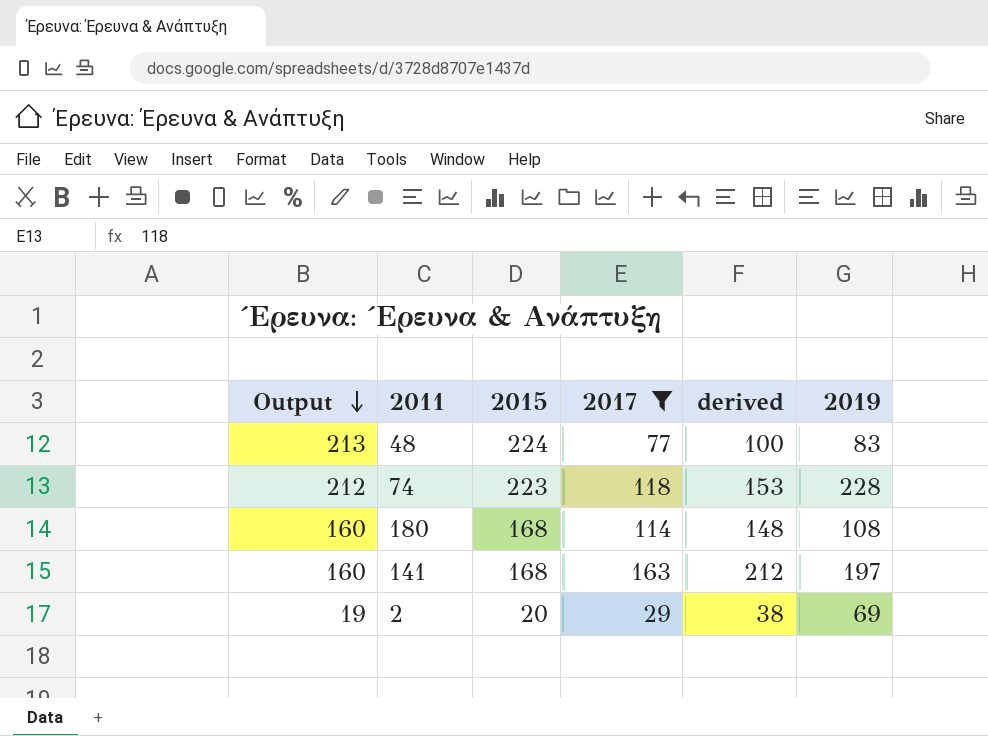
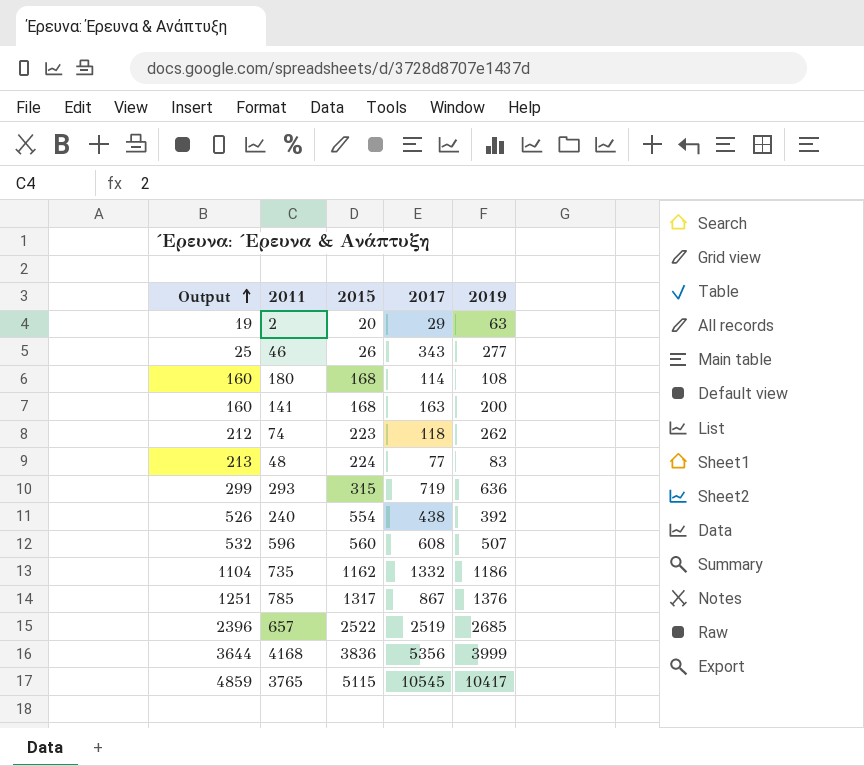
filter: 2017 <= 163 -> none
row order: Output descending -> Output ascending
column derived | formula: [2017] * 1.3 -> none
2 | 2019: 69 -> 63
141 | 2019: 197 -> 200
74 | 2019: 228 -> 262

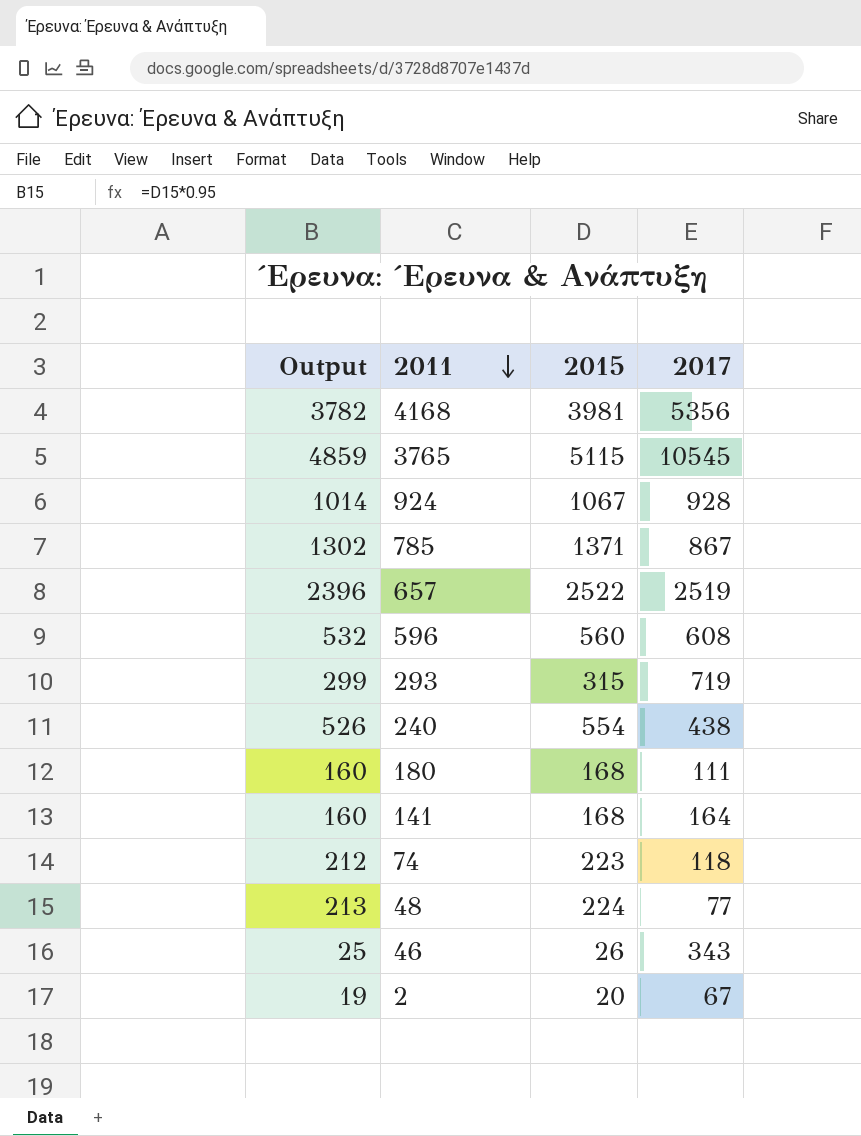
row order: Output ascending -> 2011 descending
column 2019 | position: 5 -> none
row 735: 1104 | 1162 | 1332 | 1186 -> none
4168 | Output: 3644 -> 3782
4168 | 2015: 3836 -> 3981
row 924: none -> 1014 | 1067 | 928
785 | Output: 1251 -> 1302
785 | 2015: 1317 -> 1371
180 | 2017: 114 -> 111
141 | 2017: 163 -> 164
2 | 2017: 29 -> 67

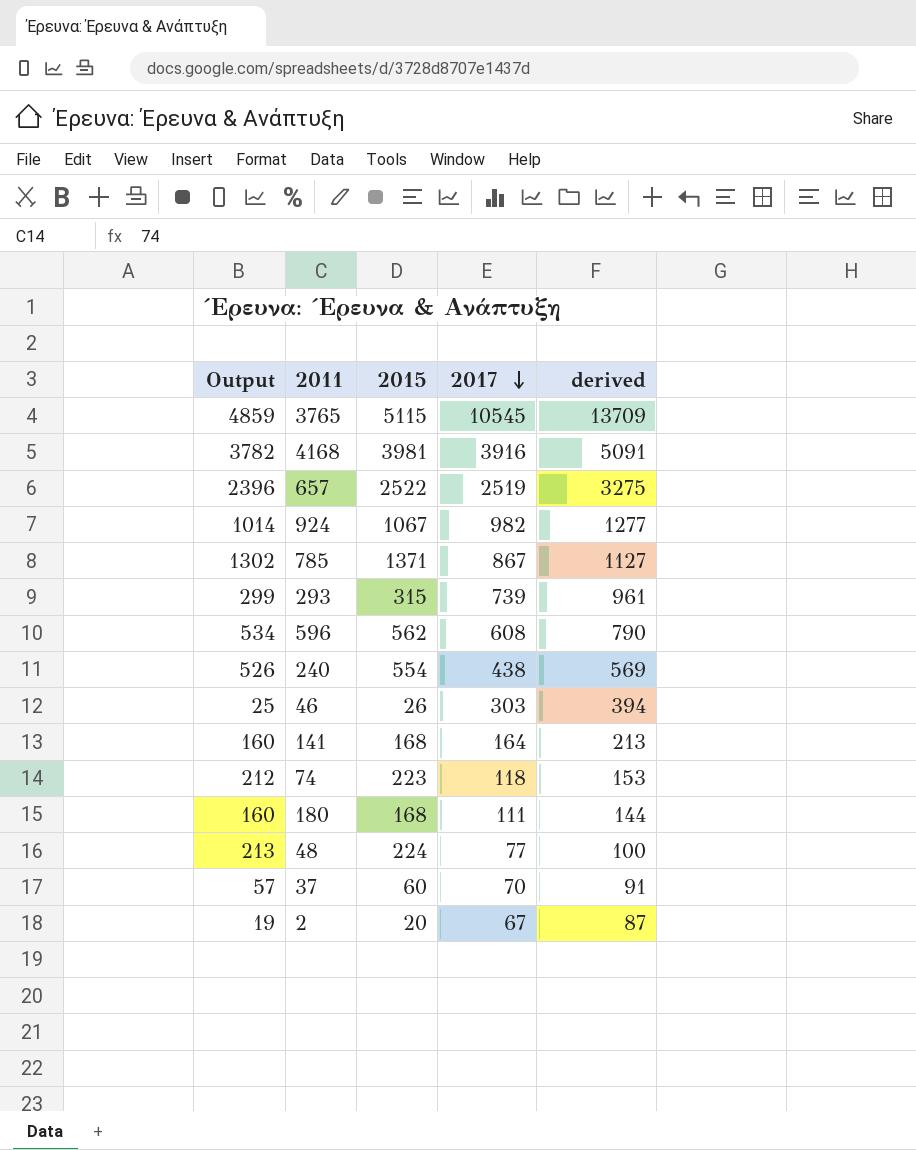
row order: 2011 descending -> 2017 descending
column derived | formula: none -> [2017] * 1.3
4168 | 2017: 5356 -> 3916
924 | 2017: 928 -> 982
293 | 2017: 719 -> 739
596 | Output: 532 -> 534
596 | 2015: 560 -> 562
46 | 2017: 343 -> 303
row 37: none -> 57 | 60 | 70 | 91

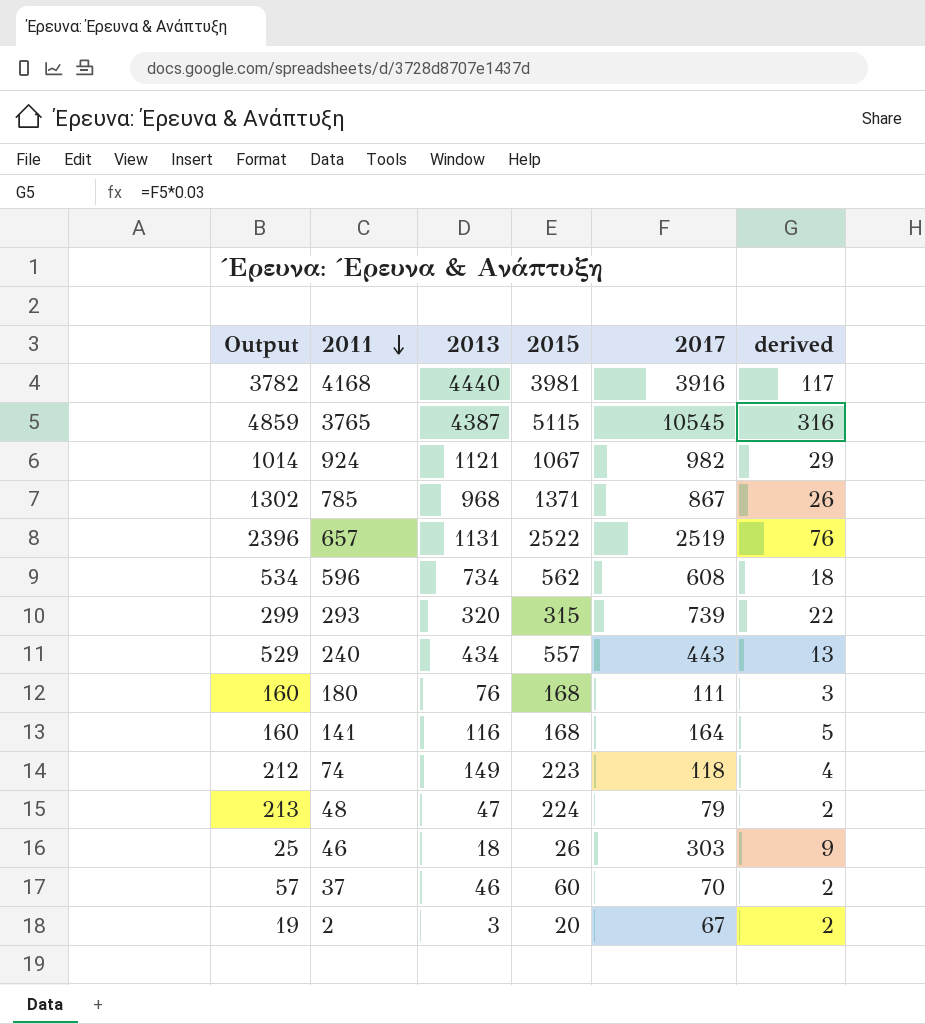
row order: 2017 descending -> 2011 descending
column 2013 | position: none -> 3
column derived | formula: [2017] * 1.3 -> [2017] * 0.03
240 | Output: 526 -> 529
240 | 2015: 554 -> 557
240 | 2017: 438 -> 443
48 | 2017: 77 -> 79

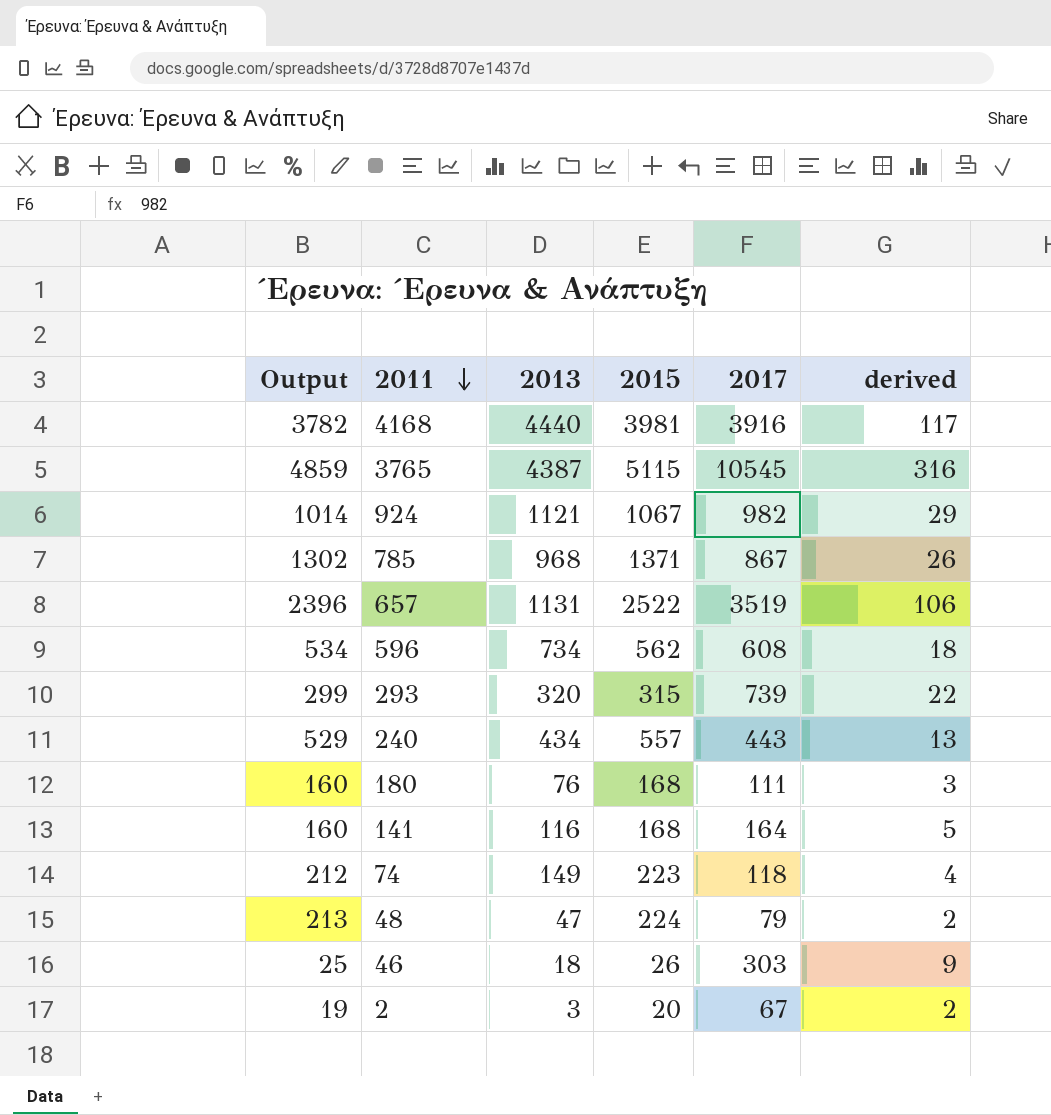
row 37: 57 | 46 | 60 | 70 | 2 -> none
657 | 2017: 2519 -> 3519
657 | derived: 76 -> 106

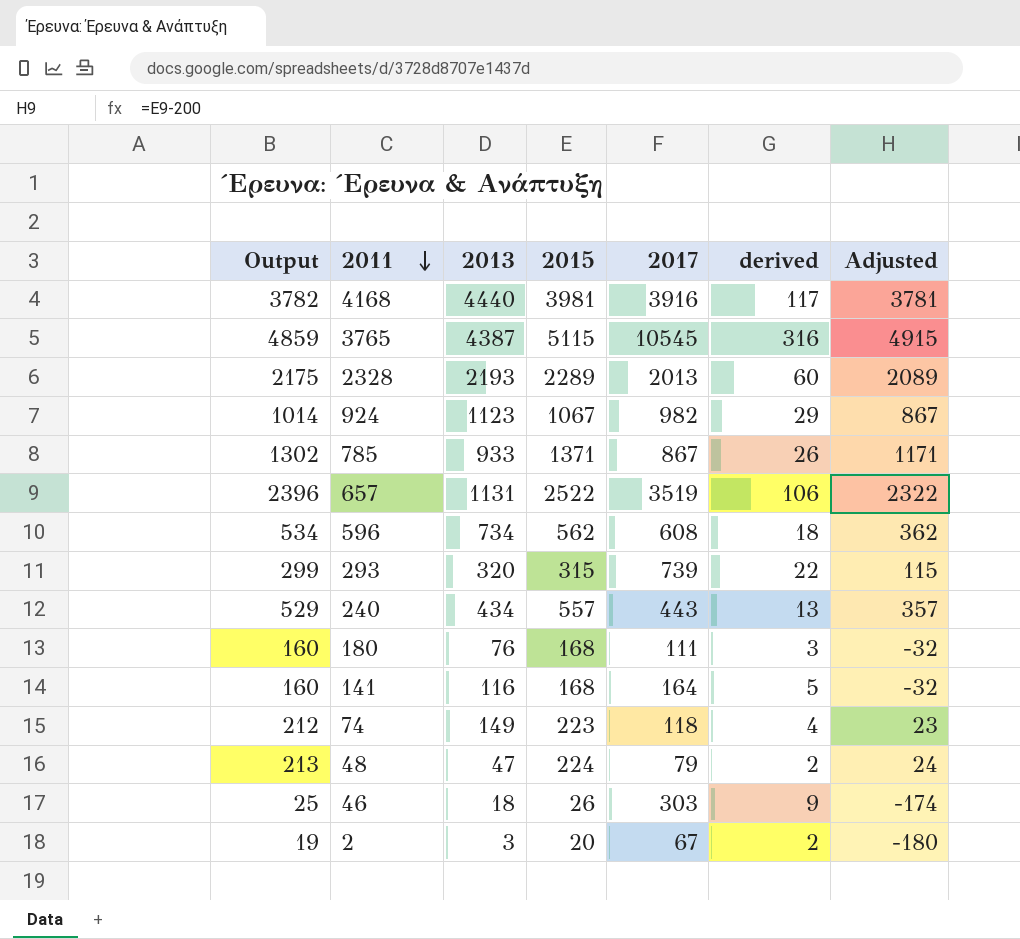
column Adjusted | formula: none -> [2015] - 200
row 2328: none -> 2175 | 2193 | 2289 | 2013 | 60 | 2089
924 | 2013: 1121 -> 1123
785 | 2013: 968 -> 933

